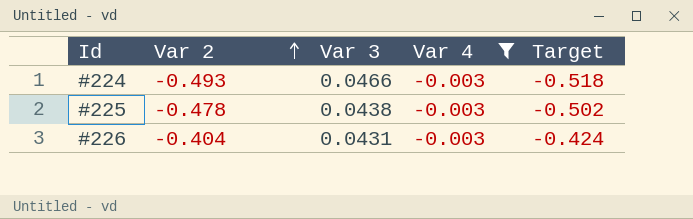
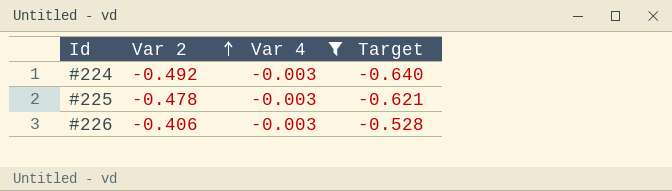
column Var 3 | position: 3 -> none
column Target | formula: [Var 2] * 1.05 -> [Var 2] * 1.3
#224 | Var 2: -0.493 -> -0.492
#226 | Var 2: -0.404 -> -0.406

